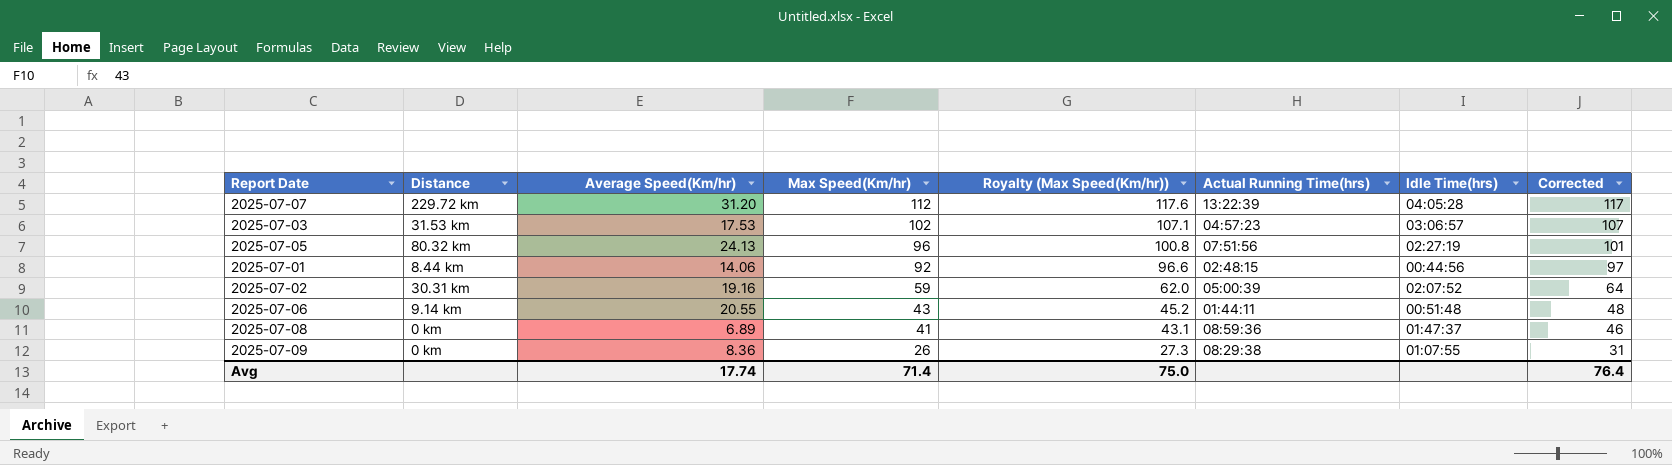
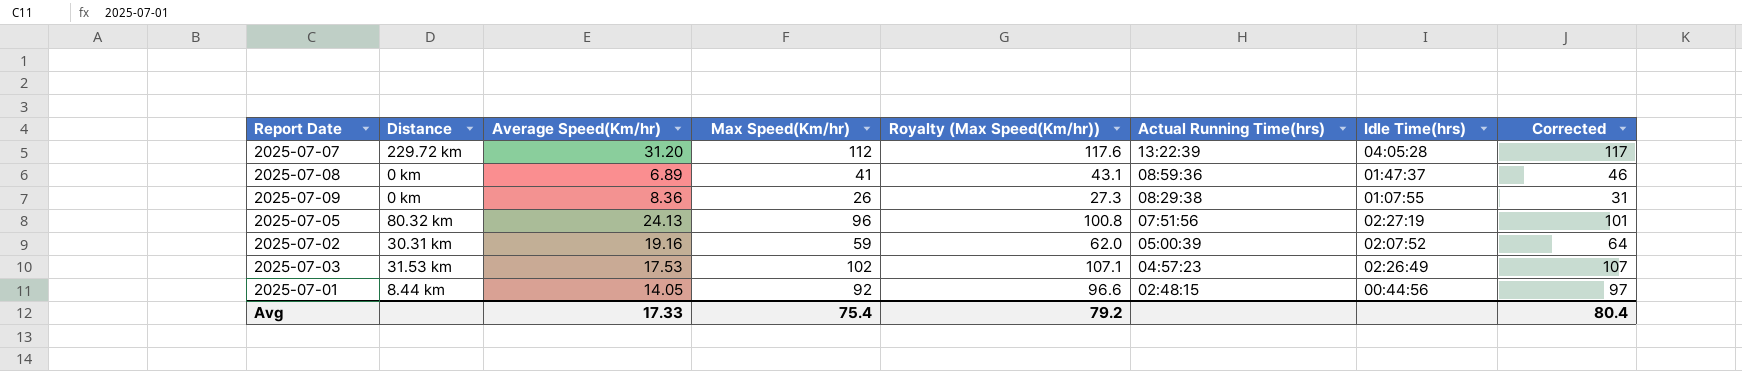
row order: Max Speed(Km/hr) descending -> Actual Running Time(hrs) descending
row 2025-07-06: 9.14 km | 20.55 | 43 | 45.2 | 01:44:11 | 00:51:48 | 48 -> none
2025-07-03 | Idle Time(hrs): 03:06:57 -> 02:26:49
2025-07-01 | Average Speed(Km/hr): 14.06 -> 14.05
Avg | Average Speed(Km/hr): 17.74 -> 17.33
Avg | Max Speed(Km/hr): 71.4 -> 75.4
Avg | Royalty (Max Speed(Km/hr)): 75.0 -> 79.2
Avg | Corrected: 76.4 -> 80.4

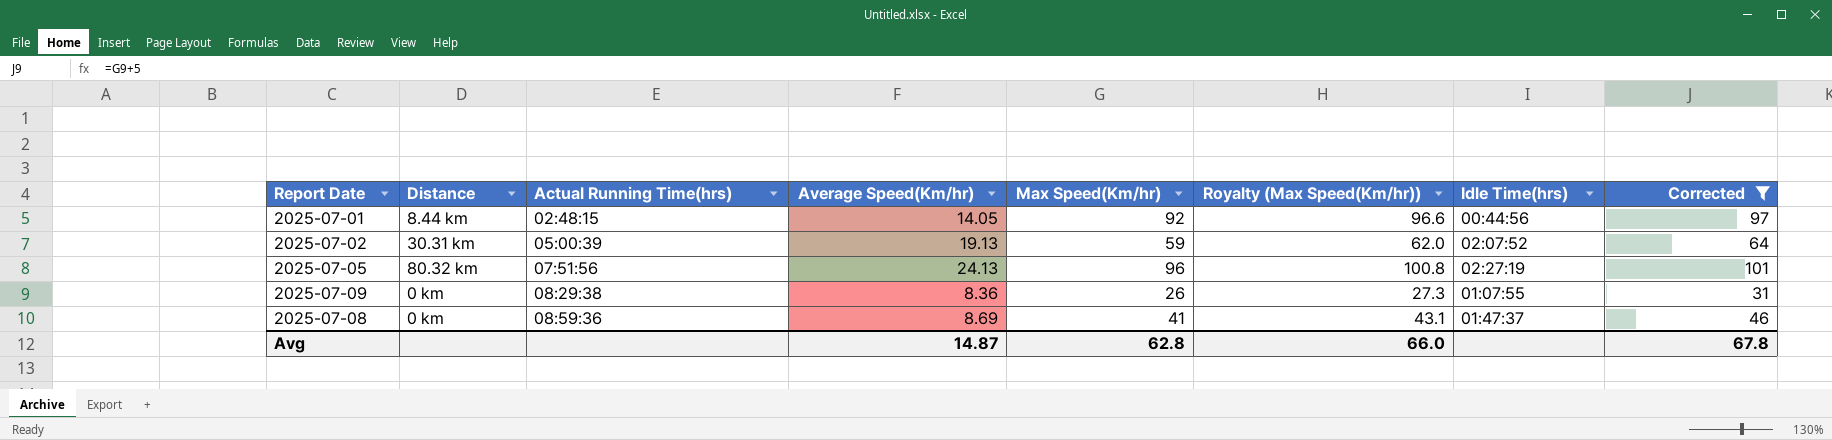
filter: none -> Corrected <= 101
row order: Actual Running Time(hrs) descending -> Actual Running Time(hrs) ascending
column Actual Running Time(hrs) | position: 6 -> 3
2025-07-02 | Average Speed(Km/hr): 19.16 -> 19.13
2025-07-08 | Average Speed(Km/hr): 6.89 -> 8.69
Avg | Average Speed(Km/hr): 17.33 -> 14.87
Avg | Max Speed(Km/hr): 75.4 -> 62.8
Avg | Royalty (Max Speed(Km/hr)): 79.2 -> 66.0
Avg | Corrected: 80.4 -> 67.8

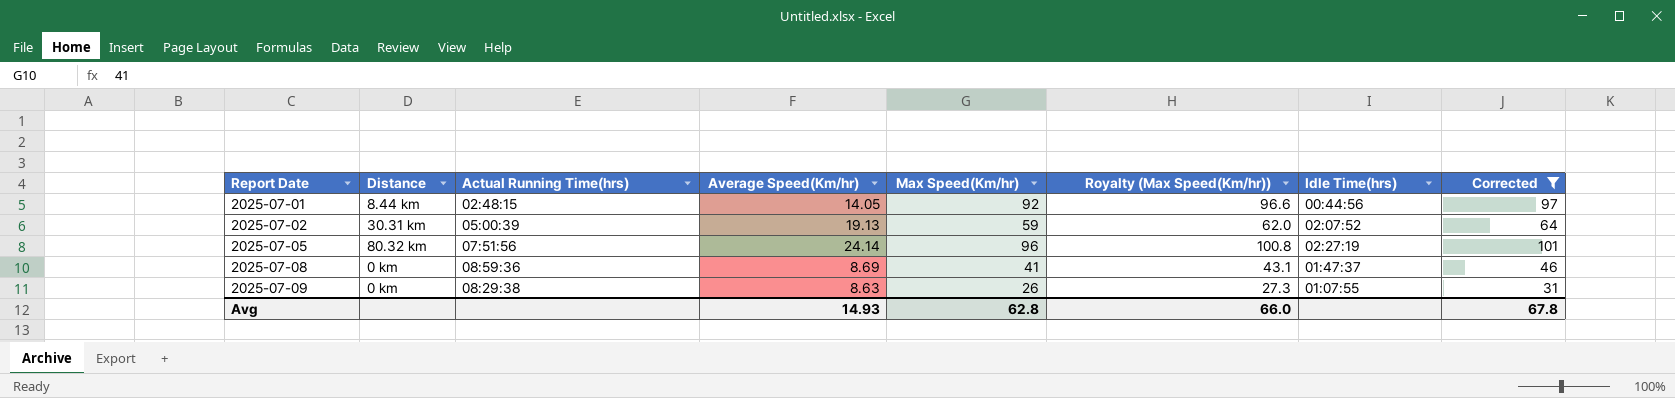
row order: Actual Running Time(hrs) ascending -> Report Date ascending
2025-07-05 | Average Speed(Km/hr): 24.13 -> 24.14
2025-07-09 | Average Speed(Km/hr): 8.36 -> 8.63
Avg | Average Speed(Km/hr): 14.87 -> 14.93

